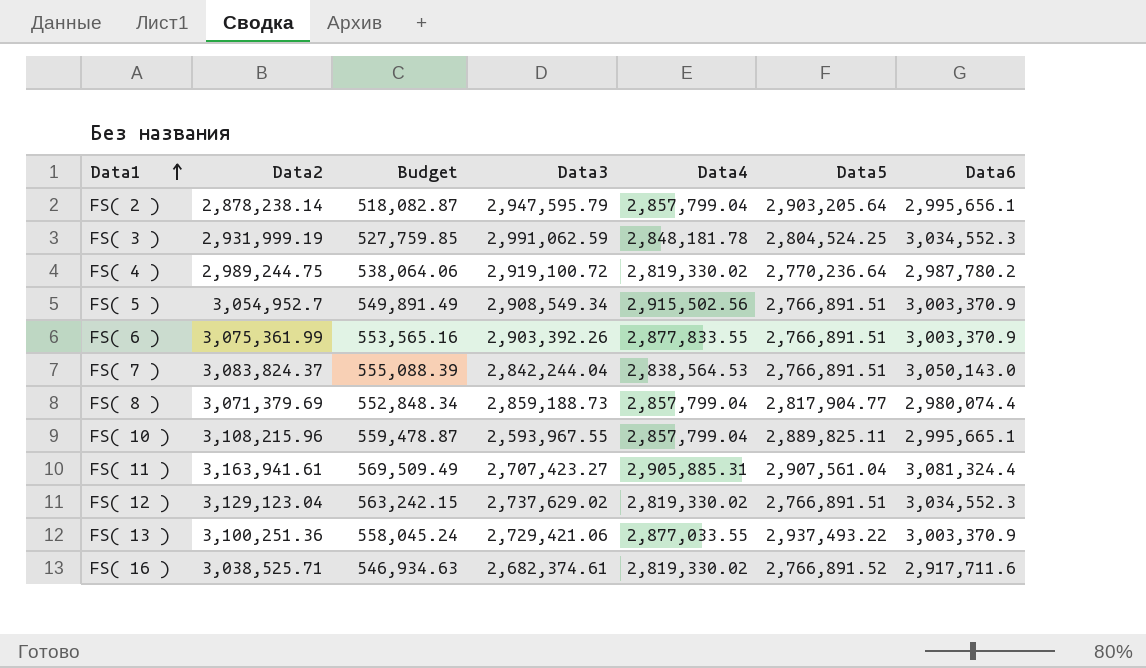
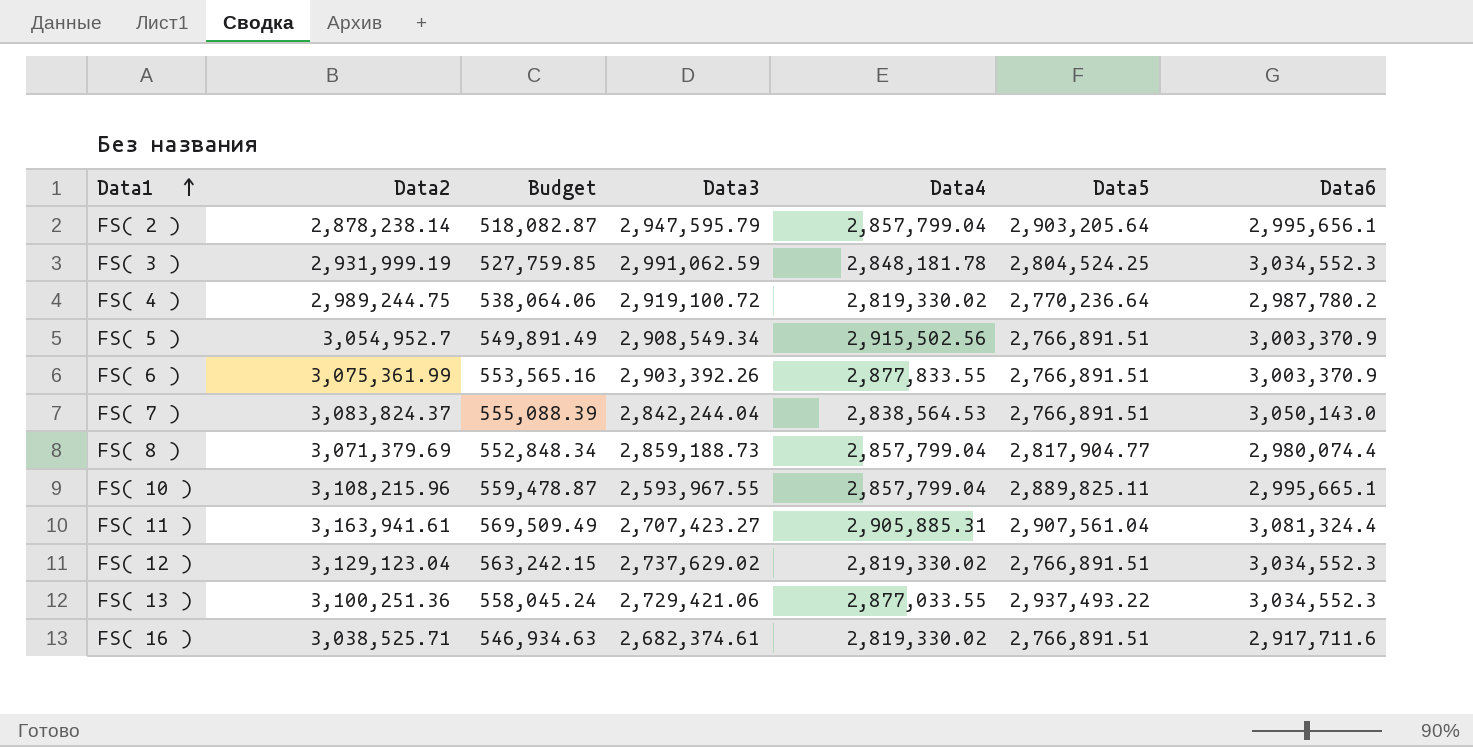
FS( 13 ) | Data6: 3,003,370.9 -> 3,034,552.3
FS( 16 ) | Data5: 2,766,891.52 -> 2,766,891.51

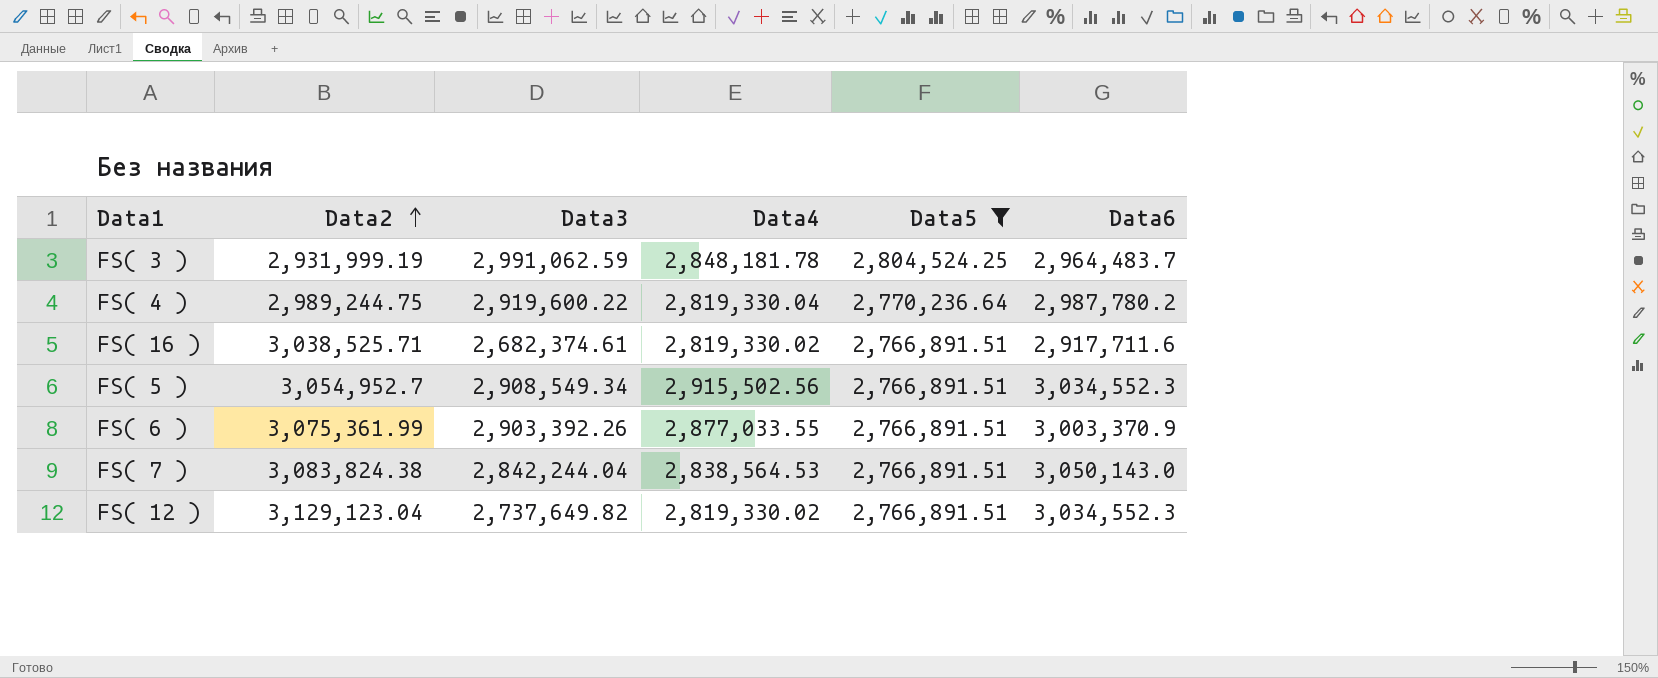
filter: none -> Data5 <= 2,804,524.25
row order: Data1 ascending -> Data2 ascending
column Budget | formula: [Data2] * 0.18 -> none
FS( 3 ) | Data6: 3,034,552.3 -> 2,964,483.7
FS( 4 ) | Data3: 2,919,100.72 -> 2,919,600.22
FS( 4 ) | Data4: 2,819,330.02 -> 2,819,330.04
FS( 5 ) | Data6: 3,003,370.9 -> 3,034,552.3
FS( 6 ) | Data4: 2,877,833.55 -> 2,877,033.55
FS( 7 ) | Data2: 3,083,824.37 -> 3,083,824.38
FS( 12 ) | Data3: 2,737,629.02 -> 2,737,649.82

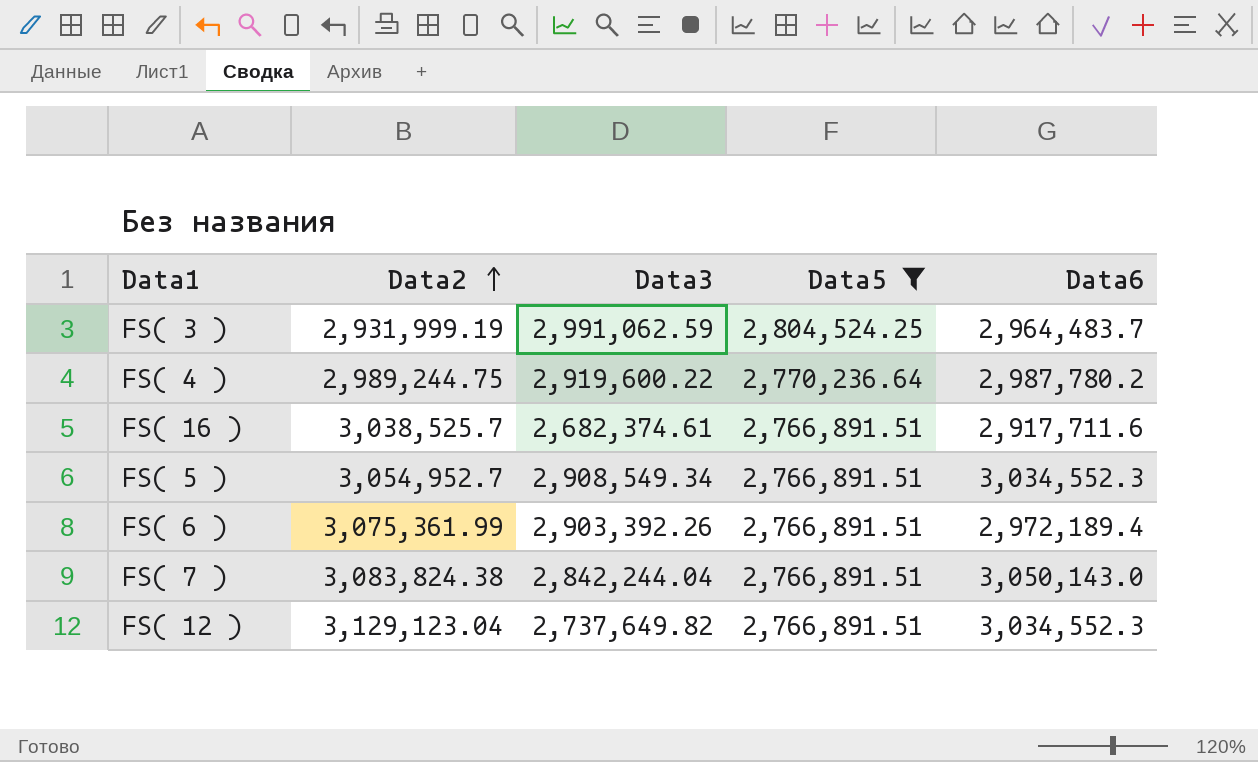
column Data4 | position: 4 -> none
FS( 16 ) | Data2: 3,038,525.71 -> 3,038,525.7
FS( 6 ) | Data6: 3,003,370.9 -> 2,972,189.4

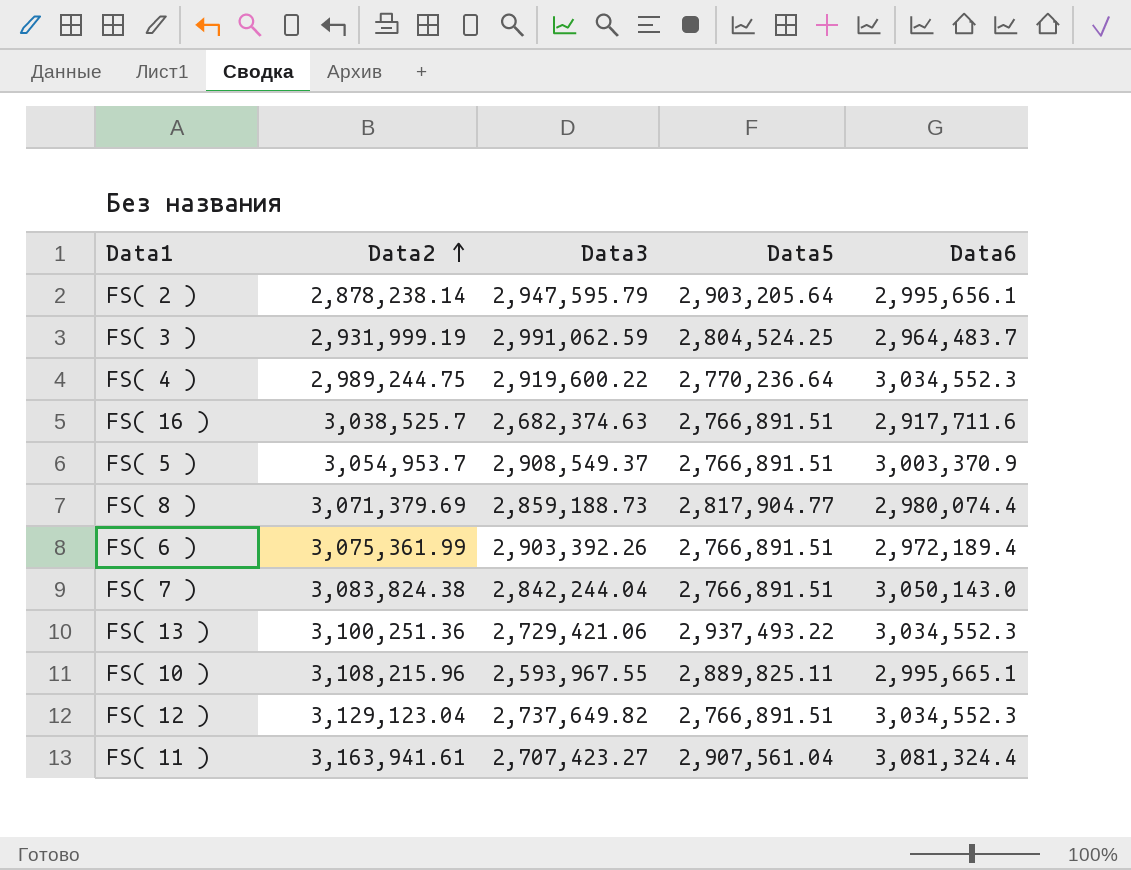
filter: Data5 <= 2,804,524.25 -> none
FS( 4 ) | Data6: 2,987,780.2 -> 3,034,552.3
FS( 16 ) | Data3: 2,682,374.61 -> 2,682,374.63
FS( 5 ) | Data2: 3,054,952.7 -> 3,054,953.7
FS( 5 ) | Data3: 2,908,549.34 -> 2,908,549.37
FS( 5 ) | Data6: 3,034,552.3 -> 3,003,370.9

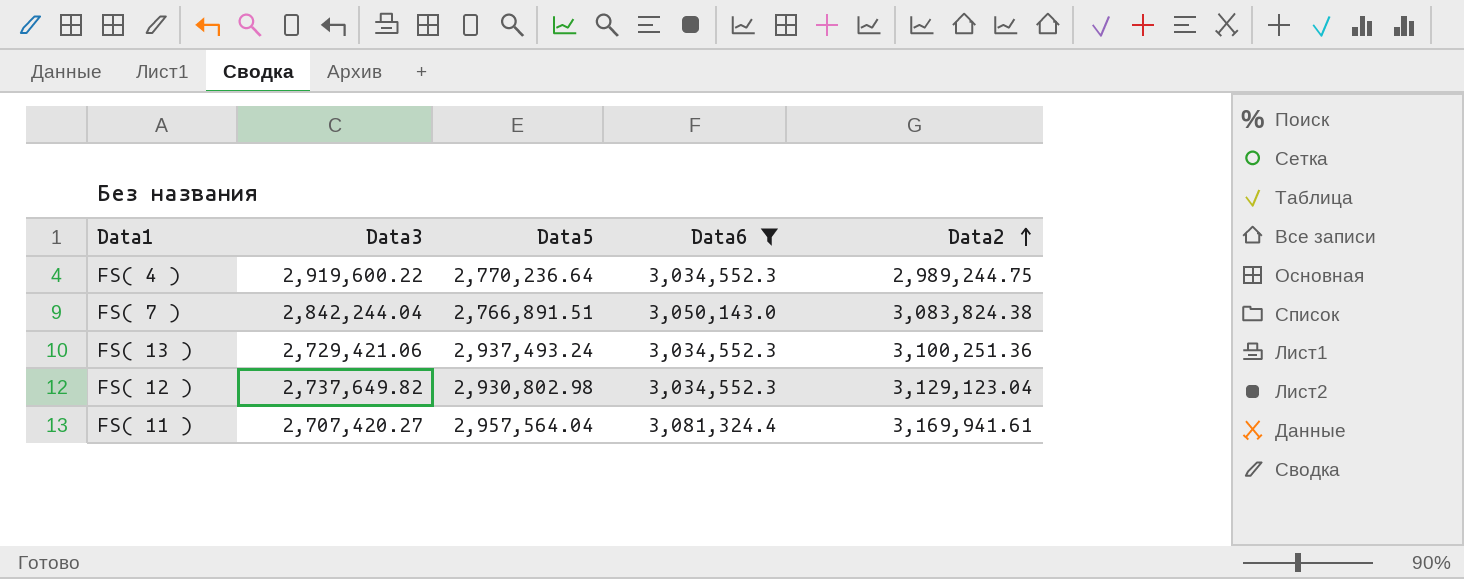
filter: none -> Data6 >= 3,034,552.3
column Data2 | position: 2 -> 5
FS( 13 ) | Data5: 2,937,493.22 -> 2,937,493.24
FS( 12 ) | Data5: 2,766,891.51 -> 2,930,802.98
FS( 11 ) | Data3: 2,707,423.27 -> 2,707,420.27
FS( 11 ) | Data5: 2,907,561.04 -> 2,957,564.04
FS( 11 ) | Data2: 3,163,941.61 -> 3,169,941.61

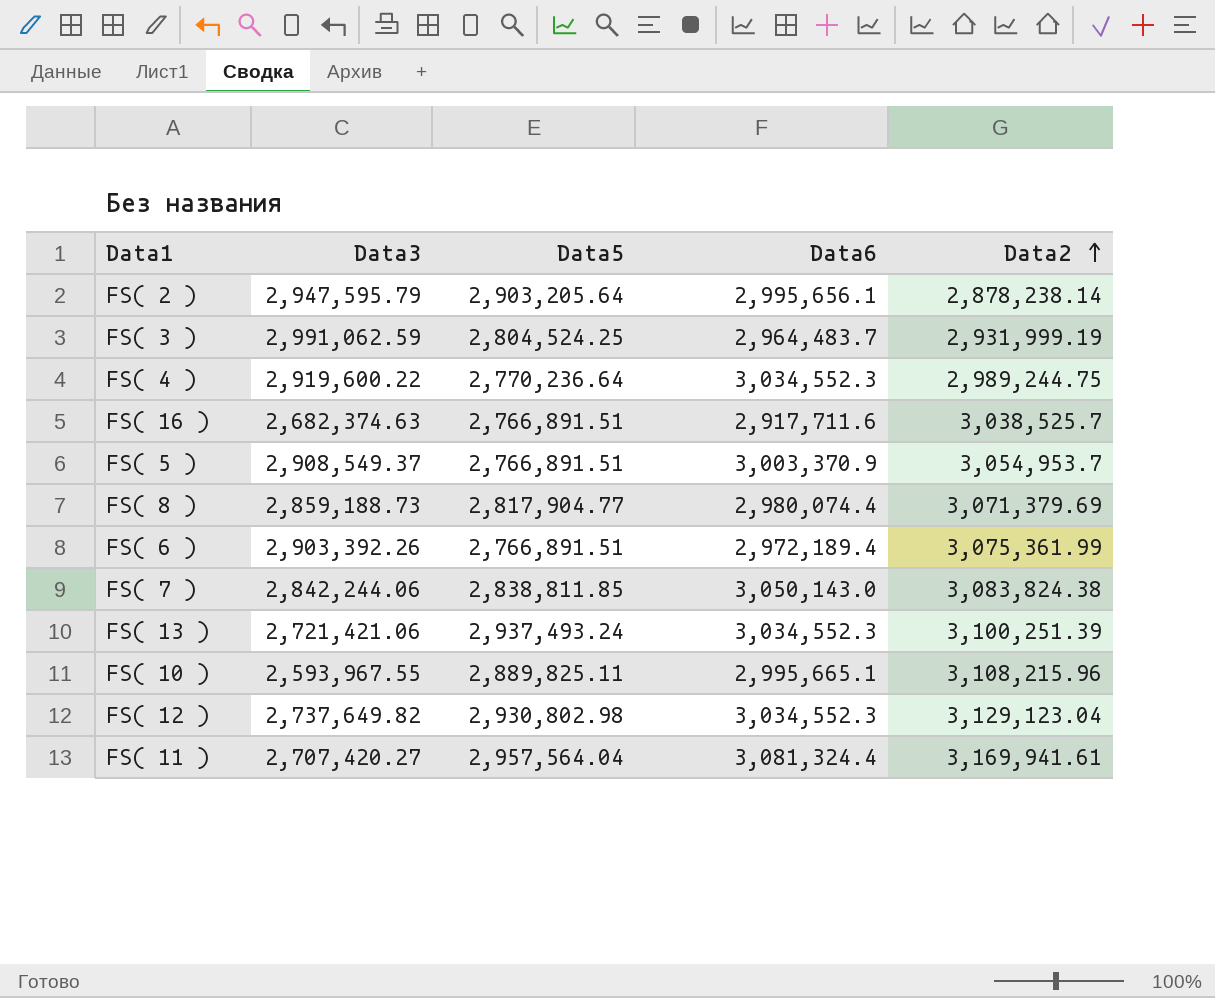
filter: Data6 >= 3,034,552.3 -> none
FS( 7 ) | Data3: 2,842,244.04 -> 2,842,244.06
FS( 7 ) | Data5: 2,766,891.51 -> 2,838,811.85
FS( 13 ) | Data3: 2,729,421.06 -> 2,721,421.06
FS( 13 ) | Data2: 3,100,251.36 -> 3,100,251.39

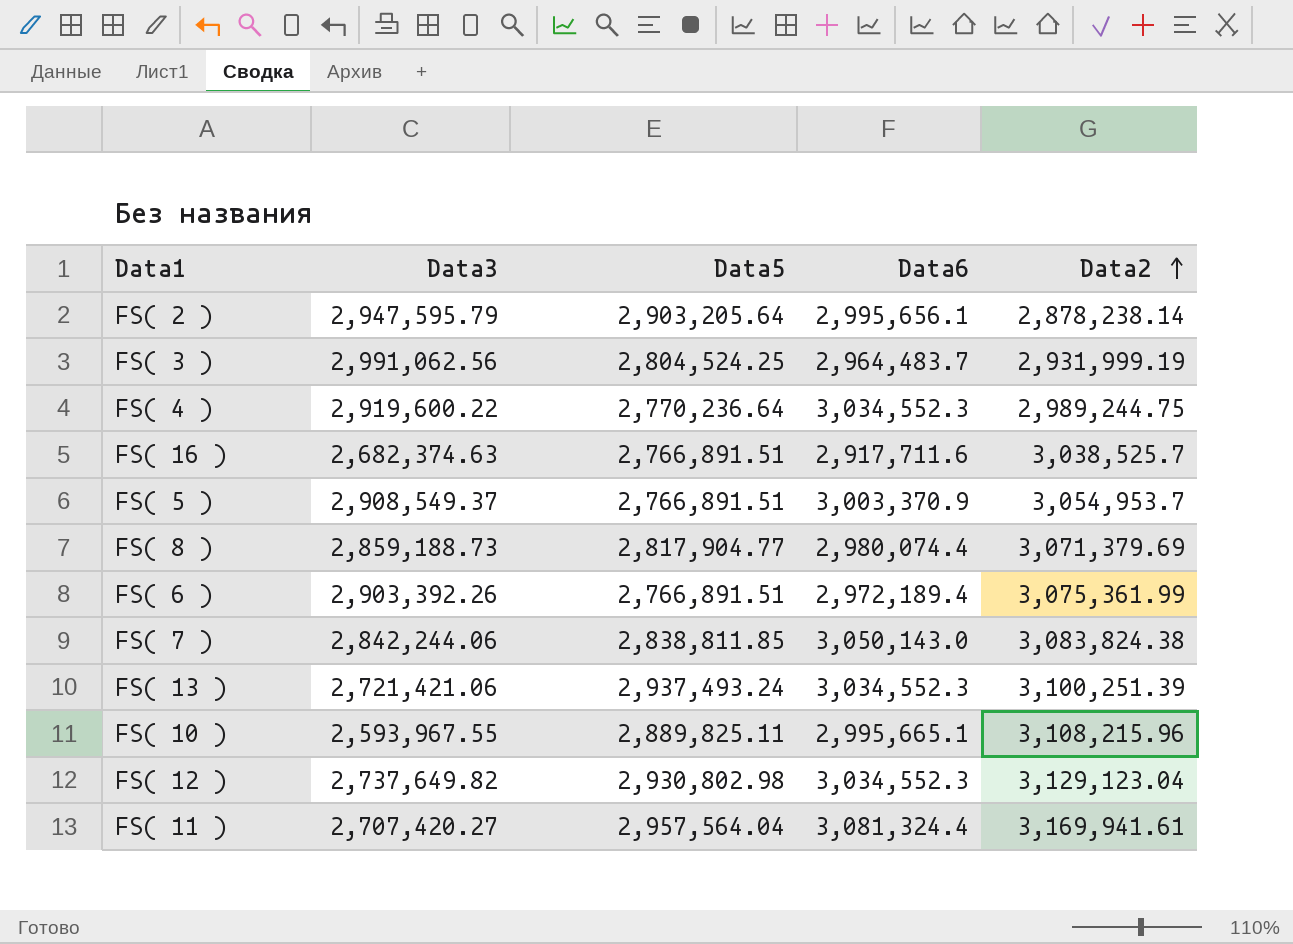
FS( 3 ) | Data3: 2,991,062.59 -> 2,991,062.56

